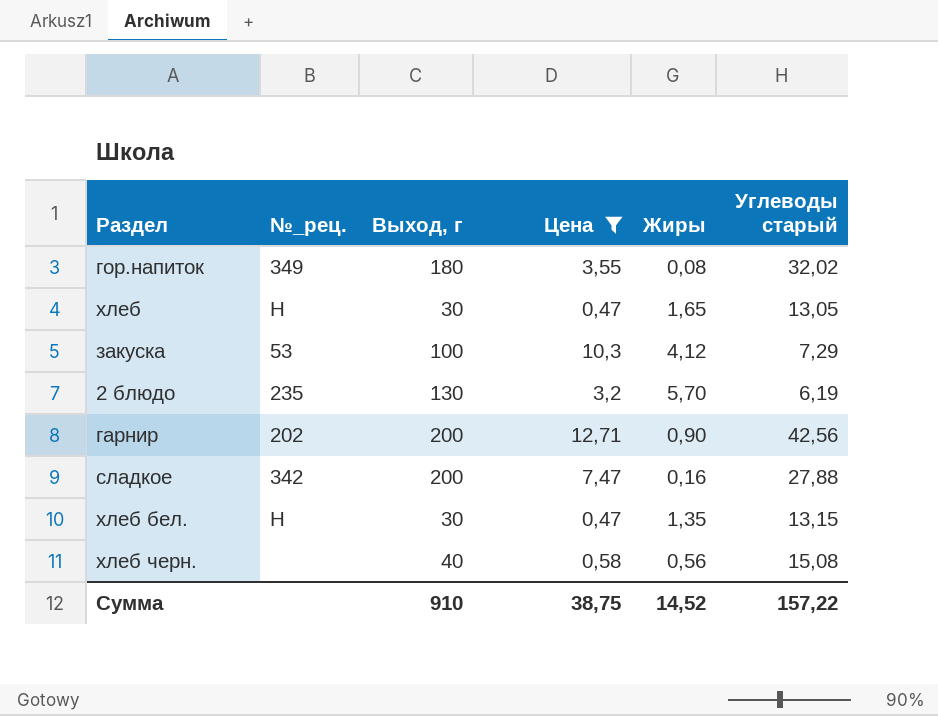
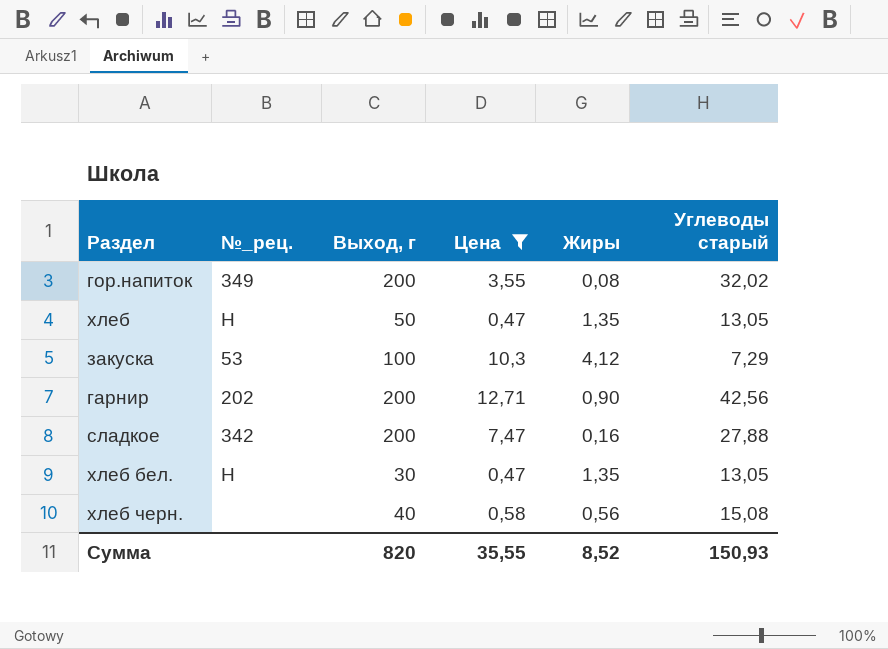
row 2 блюдо: 235 | 130 | 3,2 | 5,70 | 6,19 -> none
гор.напиток | Выход, г: 180 -> 200
хлеб | Выход, г: 30 -> 50
хлеб | Жиры: 1,65 -> 1,35
хлеб бел. | Углеводы старый: 13,15 -> 13,05
Сумма | Выход, г: 910 -> 820
Сумма | Цена: 38,75 -> 35,55
Сумма | Жиры: 14,52 -> 8,52
Сумма | Углеводы старый: 157,22 -> 150,93

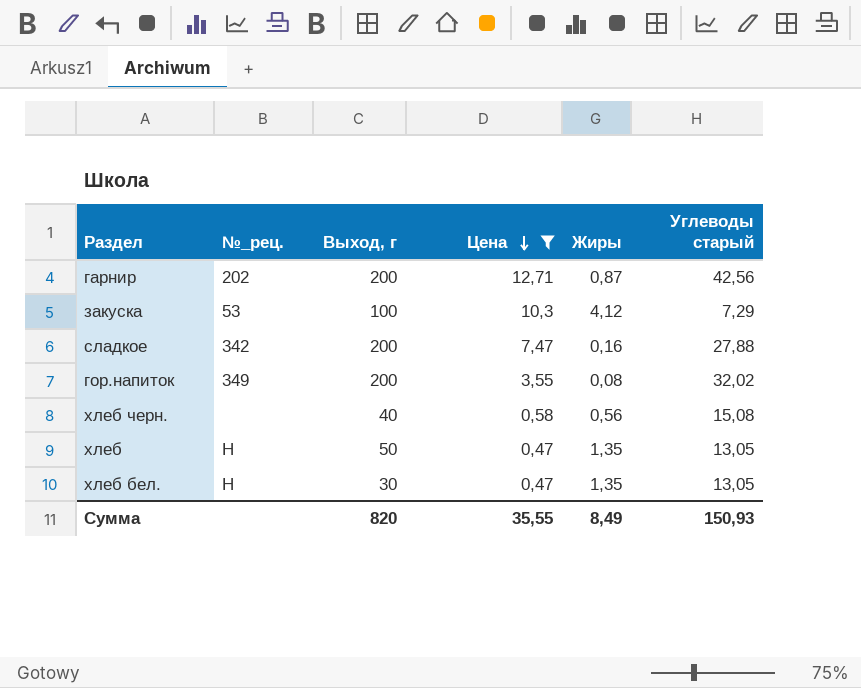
row order: none -> Цена descending
гарнир | Жиры: 0,90 -> 0,87
Сумма | Жиры: 8,52 -> 8,49

